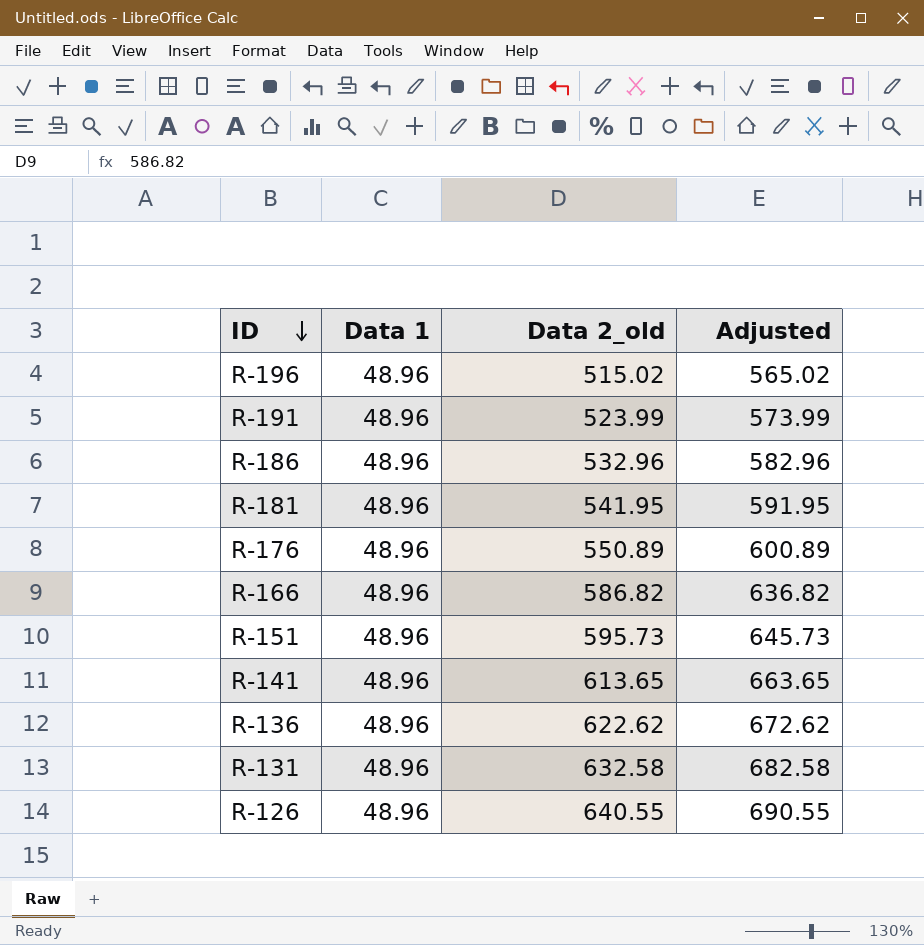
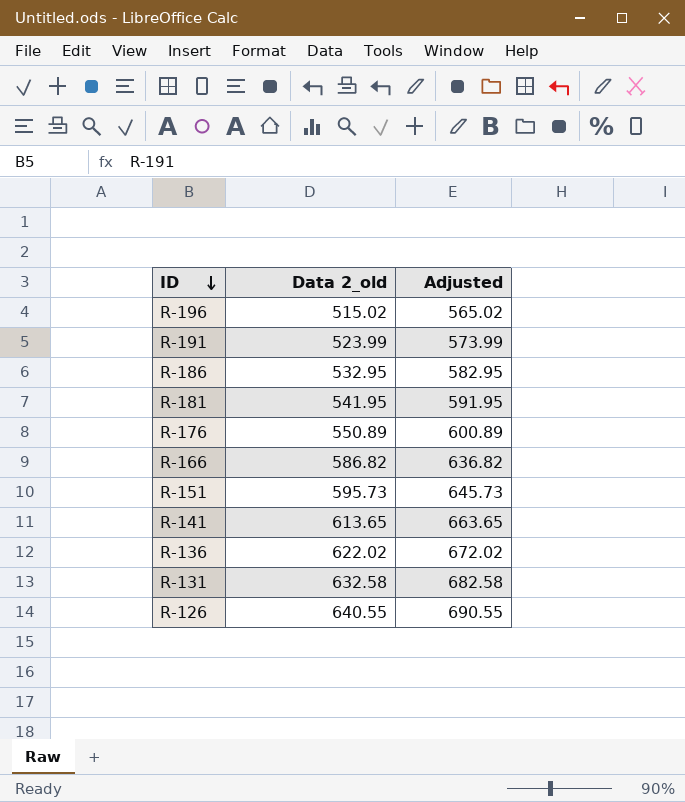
column Data 1 | position: 2 -> none
R-186 | Data 2_old: 532.96 -> 532.95
R-186 | Adjusted: 582.96 -> 582.95
R-136 | Data 2_old: 622.62 -> 622.02
R-136 | Adjusted: 672.62 -> 672.02

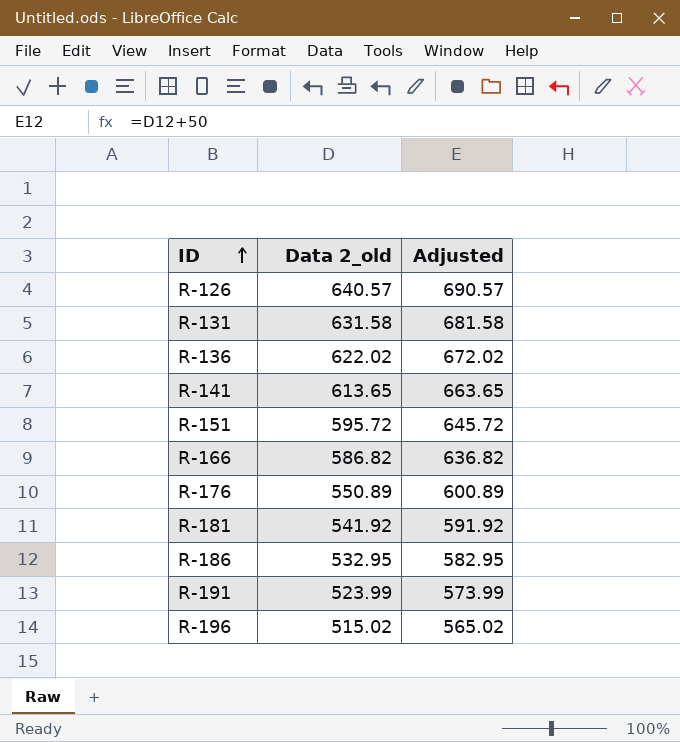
row order: ID descending -> ID ascending
R-126 | Data 2_old: 640.55 -> 640.57
R-126 | Adjusted: 690.55 -> 690.57
R-131 | Data 2_old: 632.58 -> 631.58
R-131 | Adjusted: 682.58 -> 681.58
R-151 | Data 2_old: 595.73 -> 595.72
R-151 | Adjusted: 645.73 -> 645.72
R-181 | Data 2_old: 541.95 -> 541.92
R-181 | Adjusted: 591.95 -> 591.92

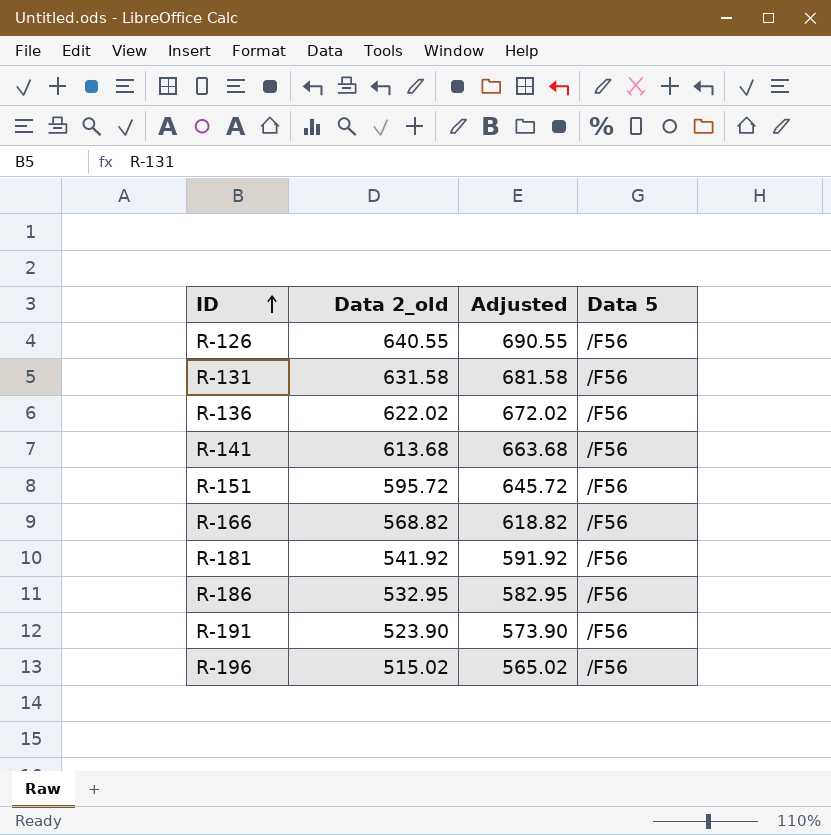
column Data 5 | position: none -> 4
row R-176: 550.89 | 600.89 -> none
R-126 | Data 2_old: 640.57 -> 640.55
R-126 | Adjusted: 690.57 -> 690.55
R-141 | Data 2_old: 613.65 -> 613.68
R-141 | Adjusted: 663.65 -> 663.68
R-166 | Data 2_old: 586.82 -> 568.82
R-166 | Adjusted: 636.82 -> 618.82
R-191 | Data 2_old: 523.99 -> 523.90
R-191 | Adjusted: 573.99 -> 573.90

